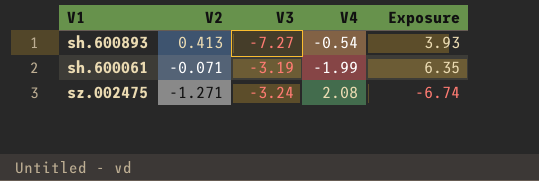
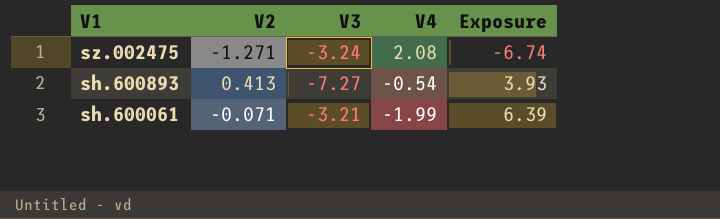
row order: V2 descending -> V1 descending
sh.600061 | V3: -3.19 -> -3.21
sh.600061 | Exposure: 6.35 -> 6.39

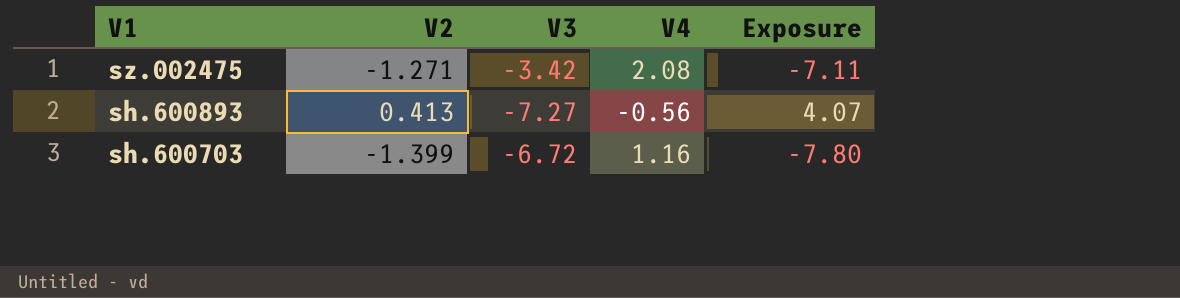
row sh.600061: -0.071 | -3.21 | -1.99 | 6.39 -> none
sz.002475 | V3: -3.24 -> -3.42
sz.002475 | Exposure: -6.74 -> -7.11
sh.600893 | V4: -0.54 -> -0.56
sh.600893 | Exposure: 3.93 -> 4.07
row sh.600703: none -> -1.399 | -6.72 | 1.16 | -7.80

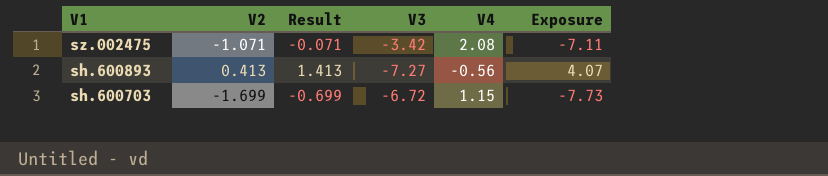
column Result | formula: none -> [V2] + 1
sz.002475 | V2: -1.271 -> -1.071
sh.600703 | V2: -1.399 -> -1.699
sh.600703 | V4: 1.16 -> 1.15
sh.600703 | Exposure: -7.80 -> -7.73

